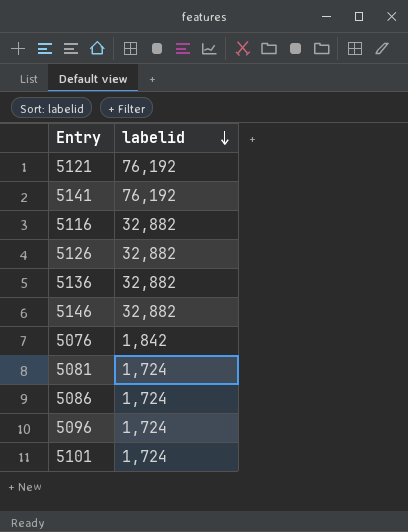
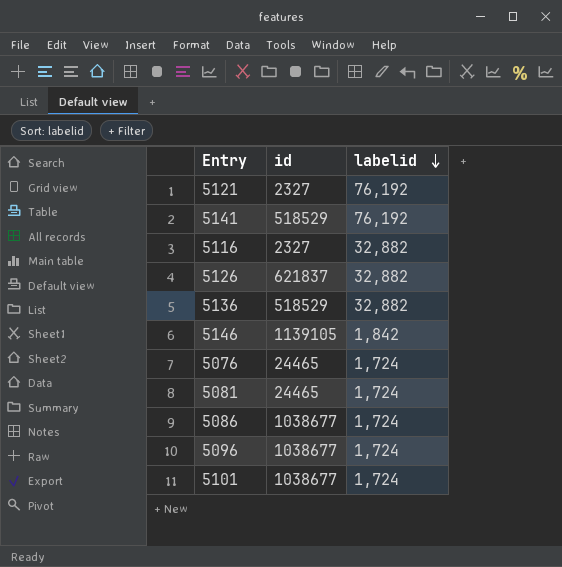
column id | position: none -> 2
5146 | labelid: 32,882 -> 1,842
5076 | labelid: 1,842 -> 1,724

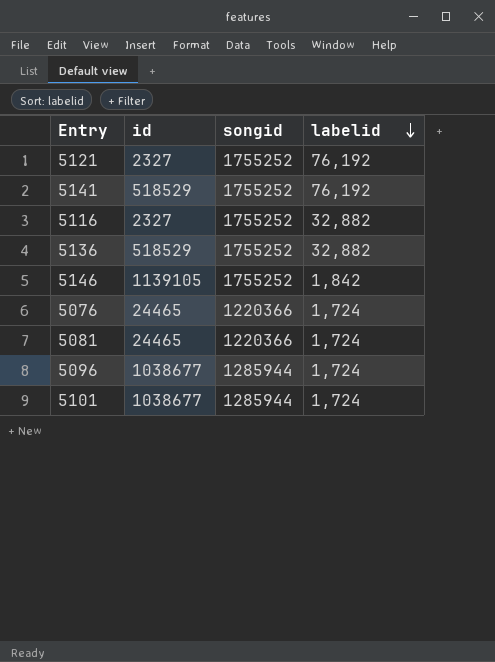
column songid | position: none -> 3
row 5126: 621837 | 32,882 -> none
row 5086: 1038677 | 1,724 -> none

